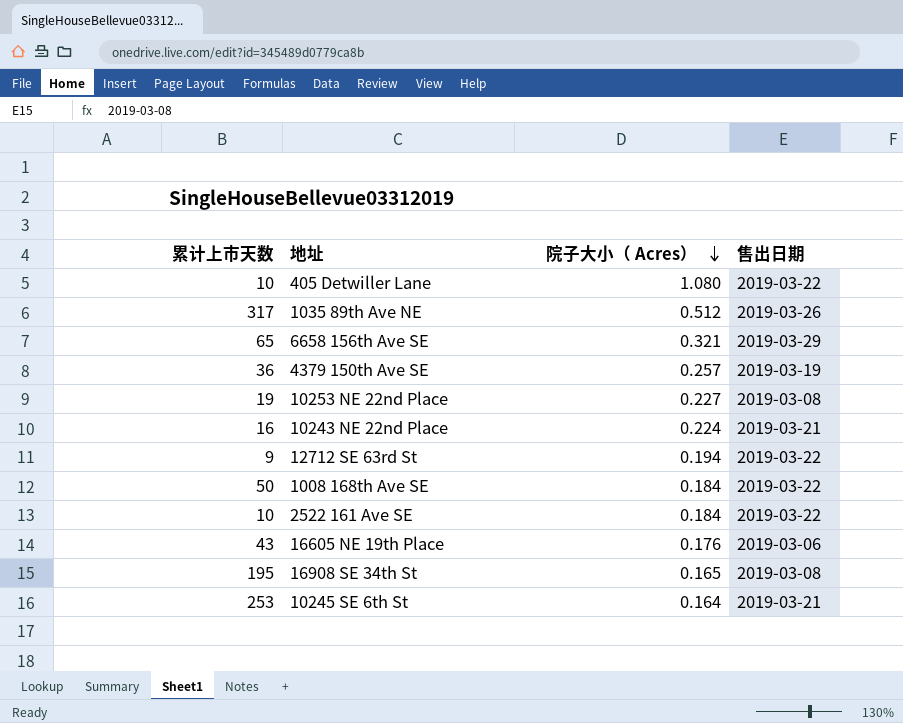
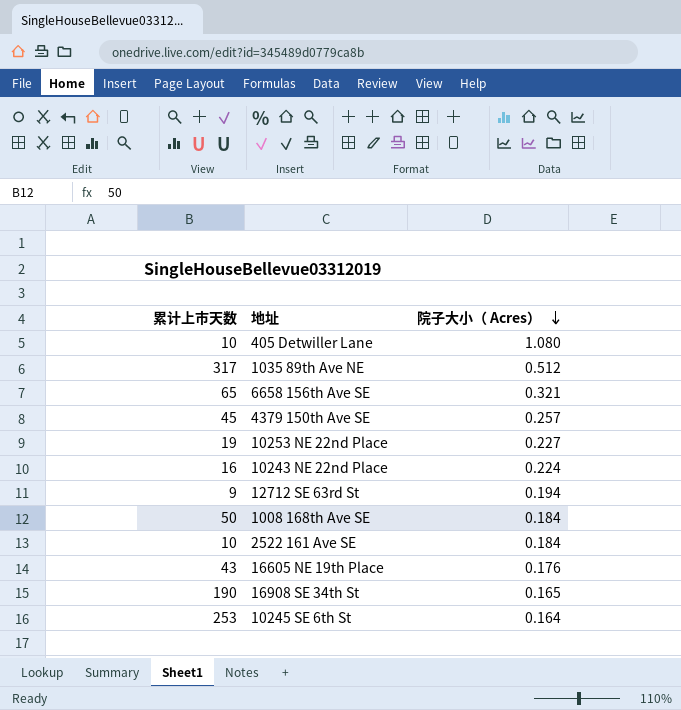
column 售出日期 | position: 4 -> none
4379 150th Ave SE | 累计上市天数: 36 -> 45
16908 SE 34th St | 累计上市天数: 195 -> 190

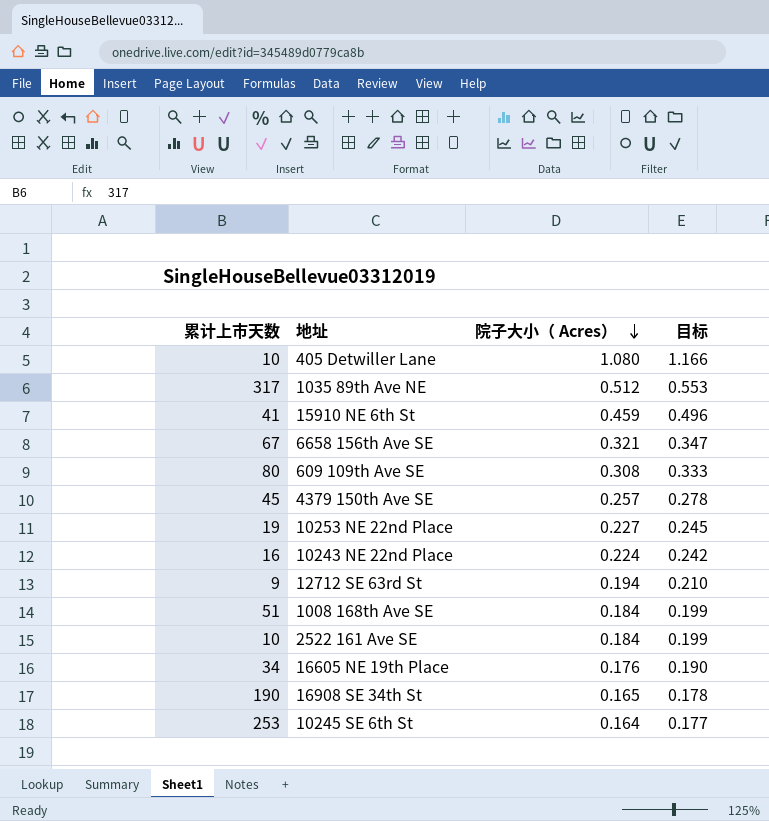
column 目标 | formula: none -> [院子大小（ Acres）] * 1.08
row 15910 NE 6th St: none -> 41 | 0.459 | 0.496
6658 156th Ave SE | 累计上市天数: 65 -> 67
row 609 109th Ave SE: none -> 80 | 0.308 | 0.333
1008 168th Ave SE | 累计上市天数: 50 -> 51
16605 NE 19th Place | 累计上市天数: 43 -> 34

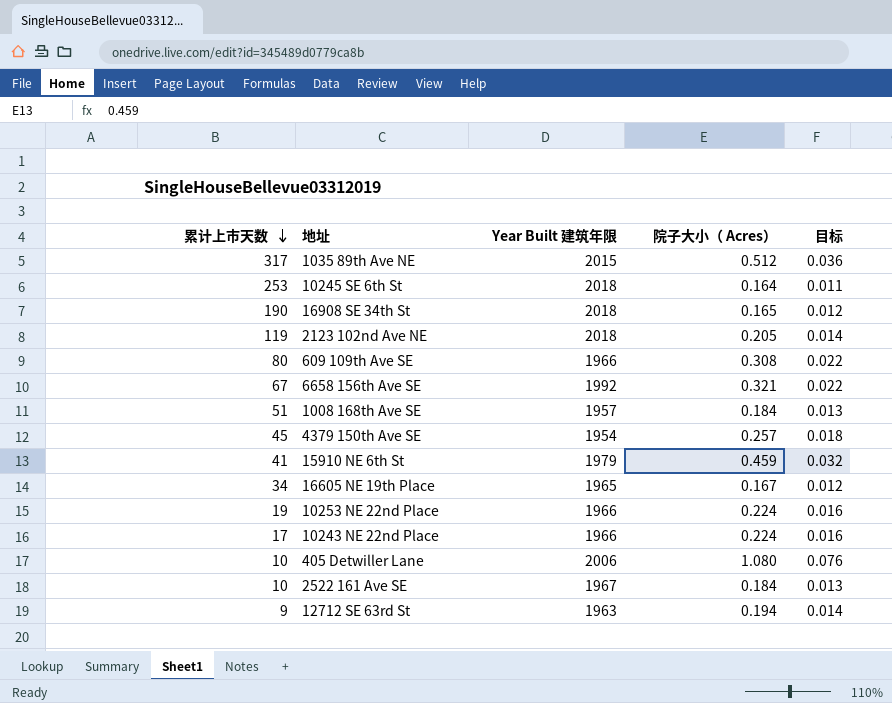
row order: 院子大小（ Acres） descending -> 累计上市天数 descending
column Year Built 建筑年限 | position: none -> 3
column 目标 | formula: [院子大小（ Acres）] * 1.08 -> [院子大小（ Acres）] * 0.07
row 2123 102nd Ave NE: none -> 119 | 2018 | 0.205 | 0.014
16605 NE 19th Place | 院子大小（ Acres）: 0.176 -> 0.167
10253 NE 22nd Place | 院子大小（ Acres）: 0.227 -> 0.224
10243 NE 22nd Place | 累计上市天数: 16 -> 17

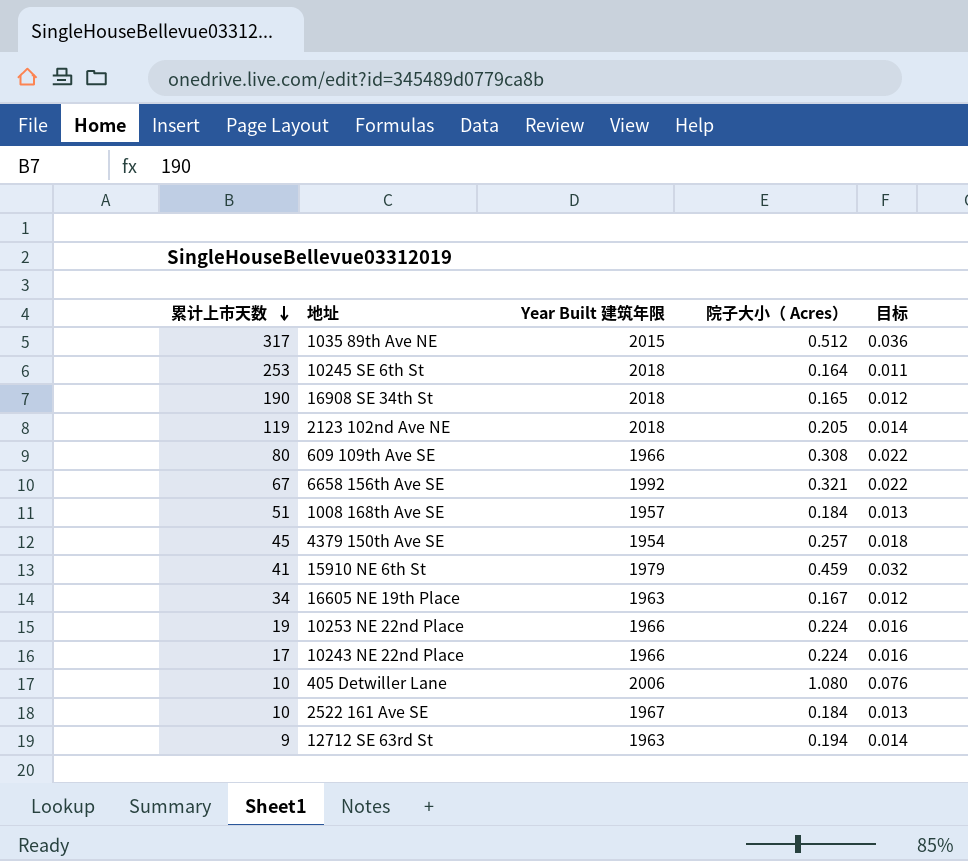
16605 NE 19th Place | Year Built 建筑年限: 1965 -> 1963

